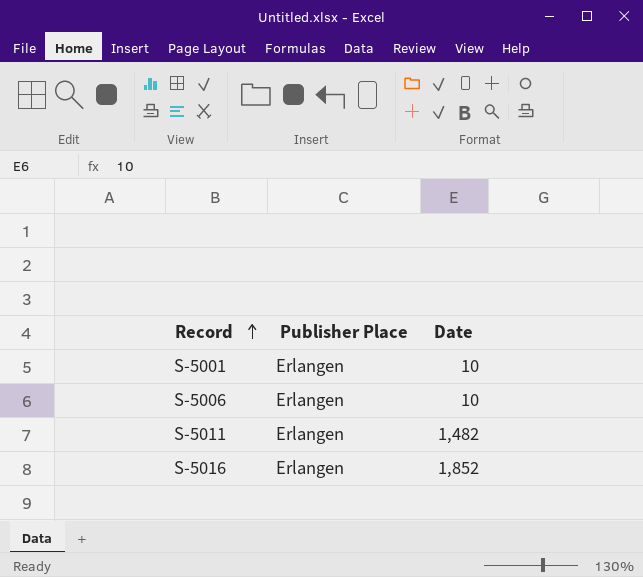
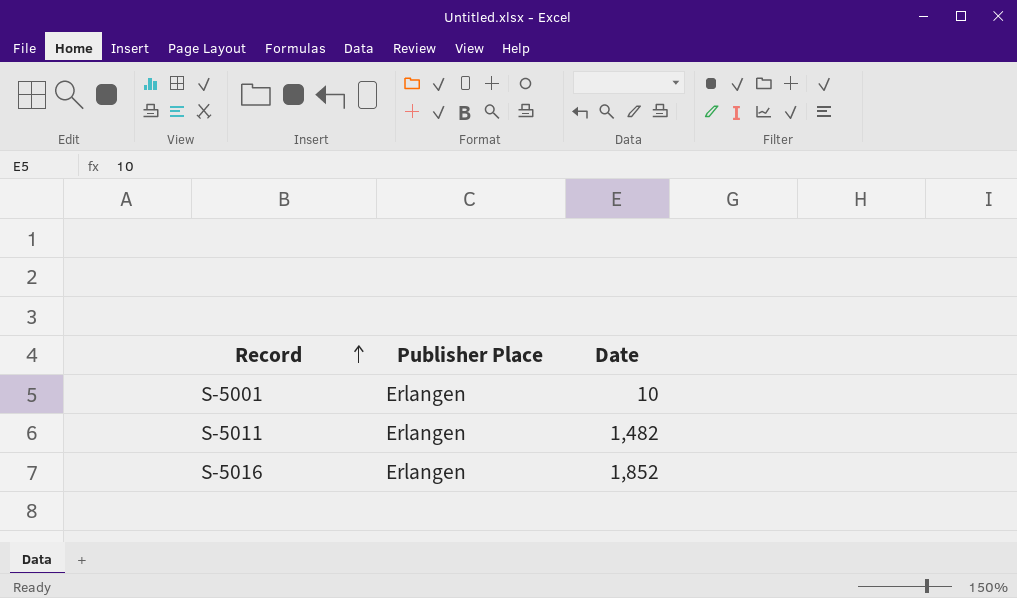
row S-5006: Erlangen | 10 -> none

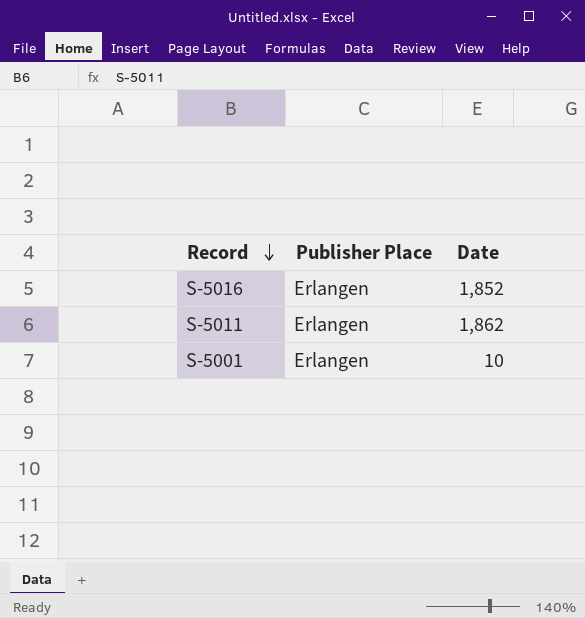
row order: Record ascending -> Record descending
S-5011 | Date: 1,482 -> 1,862

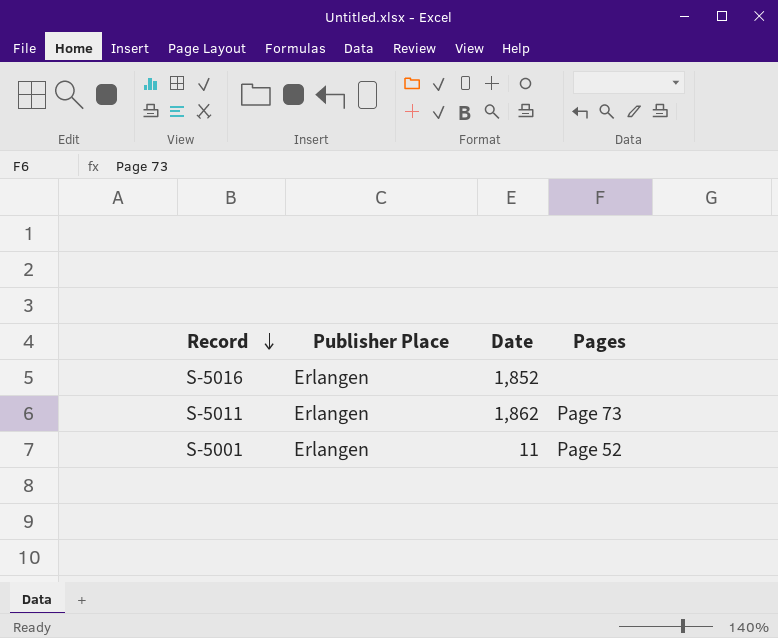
column Pages | position: none -> 4
S-5001 | Date: 10 -> 11

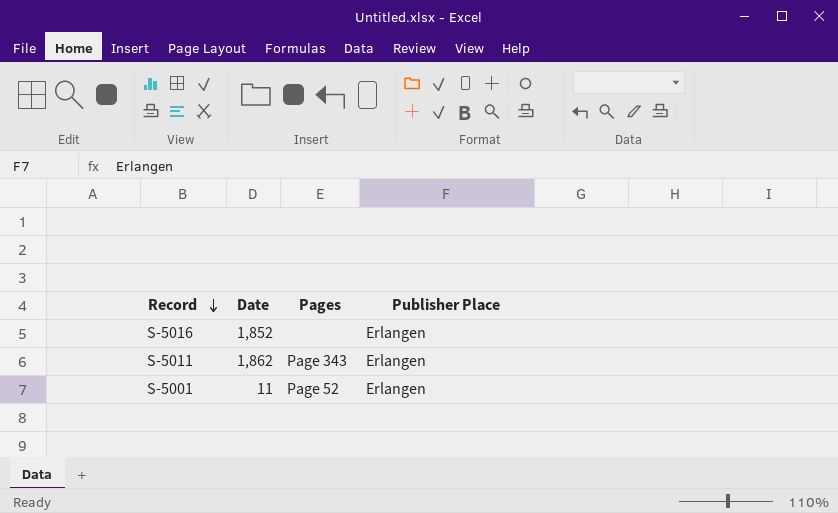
column Publisher Place | position: 2 -> 4
S-5011 | Pages: Page 73 -> Page 343

